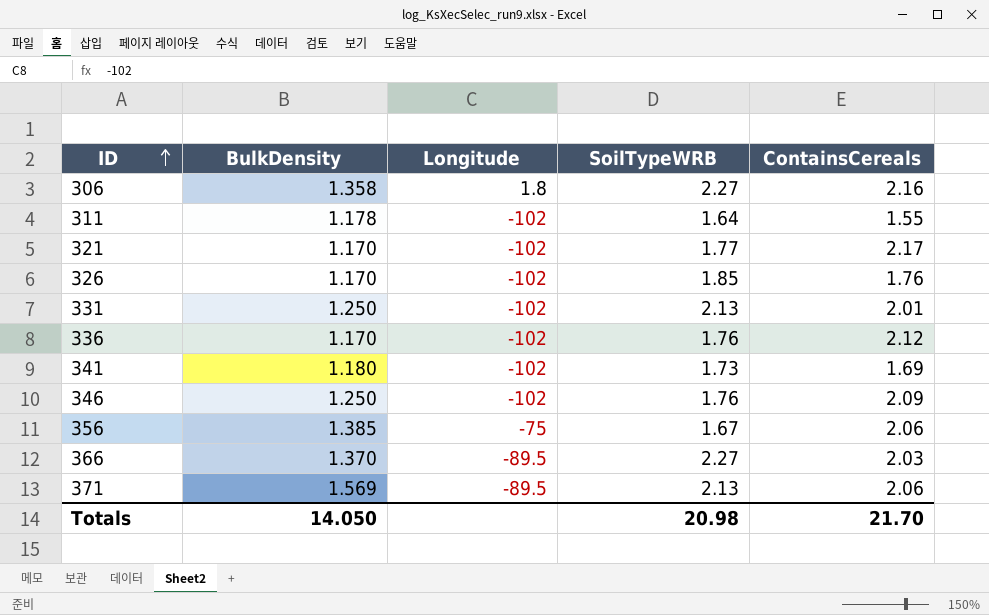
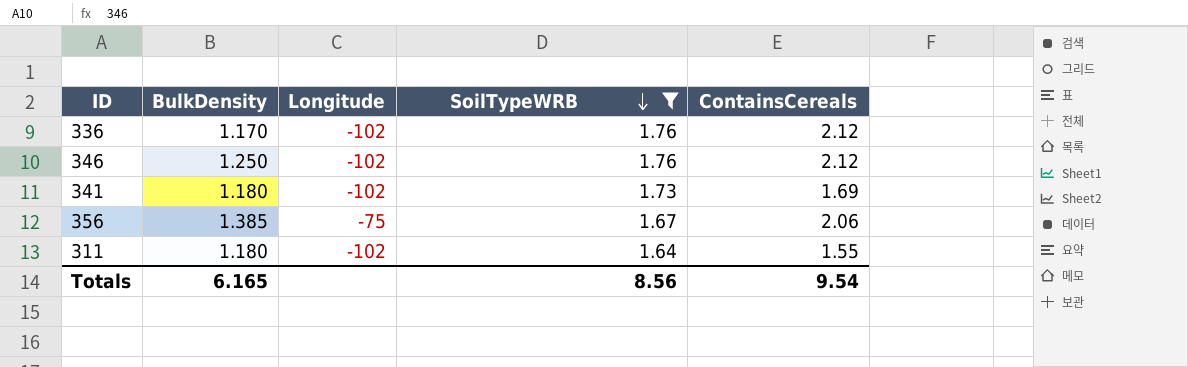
filter: none -> SoilTypeWRB <= 1.76
row order: ID ascending -> SoilTypeWRB descending
346 | ContainsCereals: 2.09 -> 2.12
311 | BulkDensity: 1.178 -> 1.180
Totals | BulkDensity: 14.050 -> 6.165
Totals | SoilTypeWRB: 20.98 -> 8.56
Totals | ContainsCereals: 21.70 -> 9.54

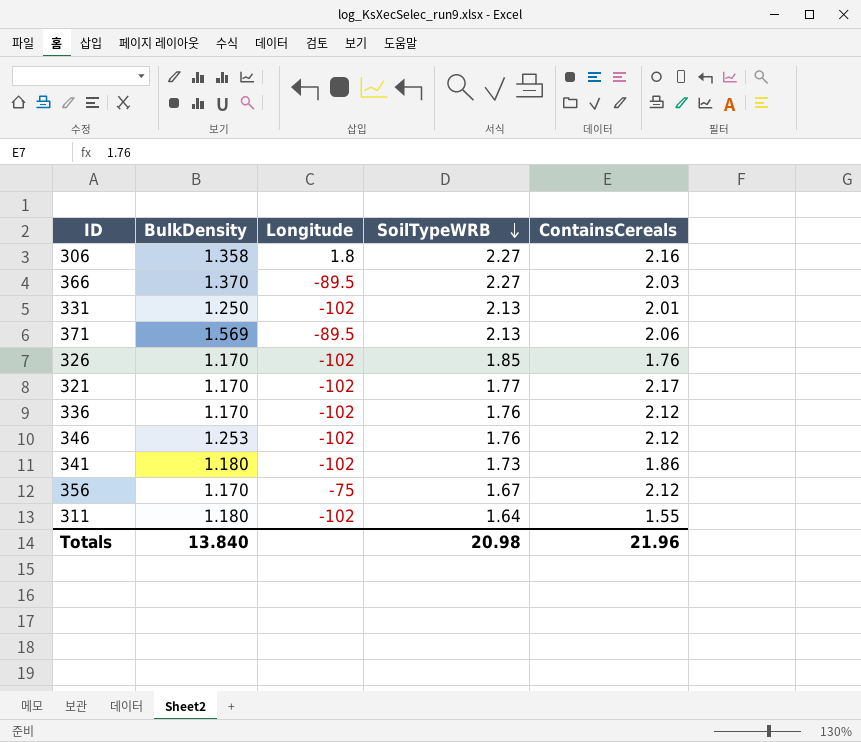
filter: SoilTypeWRB <= 1.76 -> none
346 | BulkDensity: 1.250 -> 1.253
341 | ContainsCereals: 1.69 -> 1.86
356 | BulkDensity: 1.385 -> 1.170
356 | ContainsCereals: 2.06 -> 2.12
Totals | BulkDensity: 6.165 -> 13.840
Totals | SoilTypeWRB: 8.56 -> 20.98
Totals | ContainsCereals: 9.54 -> 21.96

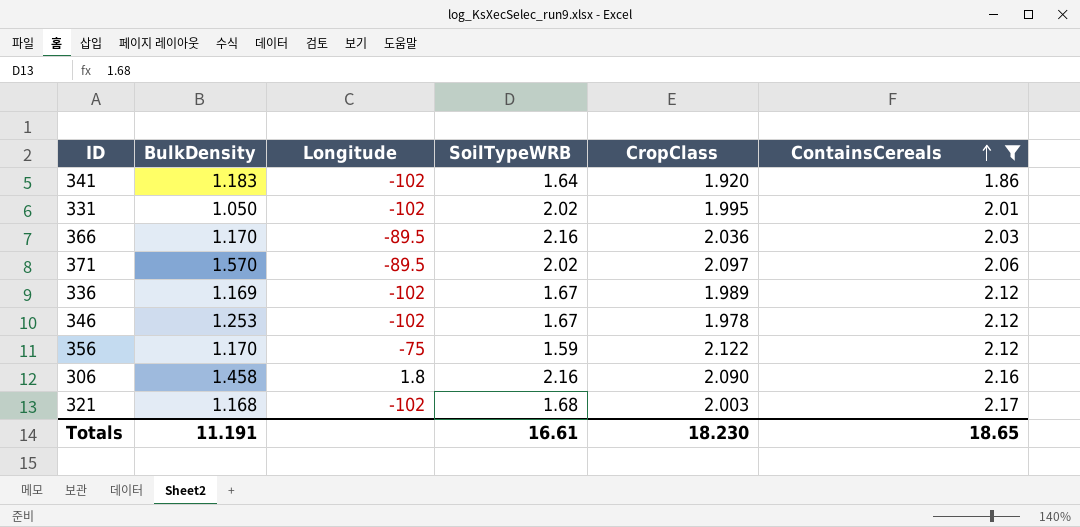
filter: none -> ContainsCereals >= 1.86
row order: SoilTypeWRB descending -> ContainsCereals ascending
column CropClass | position: none -> 5
341 | BulkDensity: 1.180 -> 1.183
341 | SoilTypeWRB: 1.73 -> 1.64
331 | BulkDensity: 1.250 -> 1.050
331 | SoilTypeWRB: 2.13 -> 2.02
366 | BulkDensity: 1.370 -> 1.170
366 | SoilTypeWRB: 2.27 -> 2.16
371 | BulkDensity: 1.569 -> 1.570
371 | SoilTypeWRB: 2.13 -> 2.02
336 | BulkDensity: 1.170 -> 1.169
336 | SoilTypeWRB: 1.76 -> 1.67
346 | SoilTypeWRB: 1.76 -> 1.67
356 | SoilTypeWRB: 1.67 -> 1.59
306 | BulkDensity: 1.358 -> 1.458
306 | SoilTypeWRB: 2.27 -> 2.16
321 | BulkDensity: 1.170 -> 1.168
321 | SoilTypeWRB: 1.77 -> 1.68
Totals | BulkDensity: 13.840 -> 11.191
Totals | SoilTypeWRB: 20.98 -> 16.61
Totals | ContainsCereals: 21.96 -> 18.65

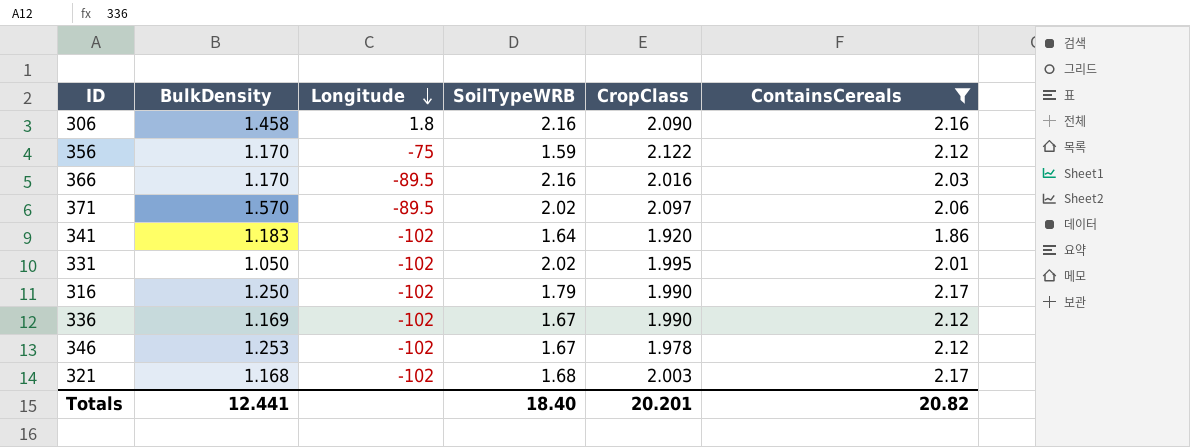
row order: ContainsCereals ascending -> Longitude descending
366 | CropClass: 2.036 -> 2.016
row 316: none -> 1.250 | -102 | 1.79 | 1.990 | 2.17
336 | CropClass: 1.989 -> 1.990
Totals | BulkDensity: 11.191 -> 12.441
Totals | SoilTypeWRB: 16.61 -> 18.40
Totals | CropClass: 18.230 -> 20.201
Totals | ContainsCereals: 18.65 -> 20.82

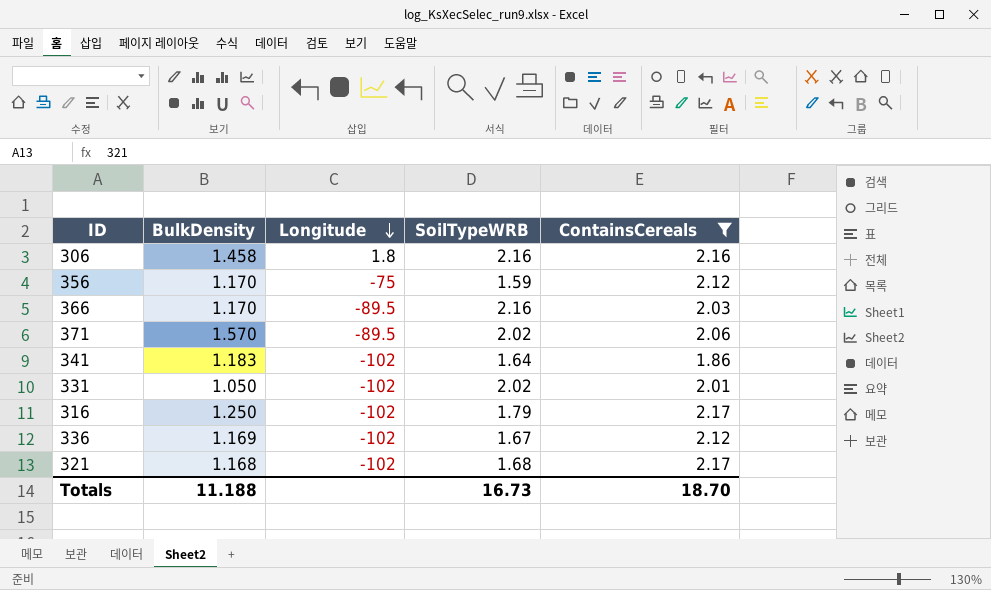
column CropClass | position: 5 -> none
row 346: 1.253 | -102 | 1.67 | 1.978 | 2.12 -> none
Totals | BulkDensity: 12.441 -> 11.188
Totals | SoilTypeWRB: 18.40 -> 16.73
Totals | ContainsCereals: 20.82 -> 18.70

